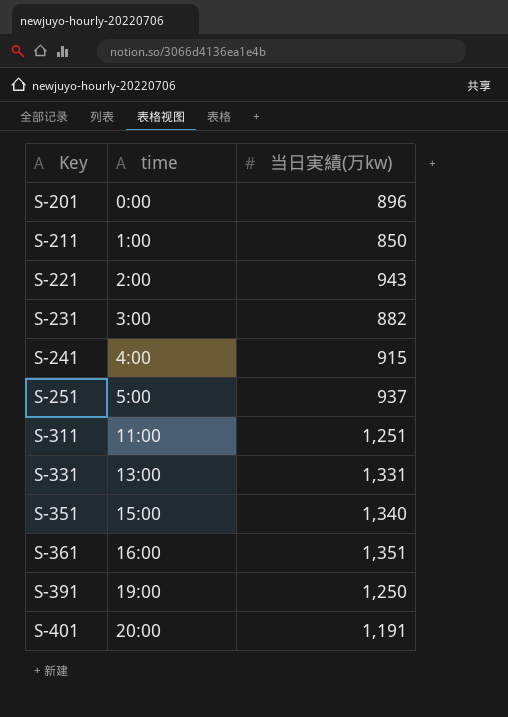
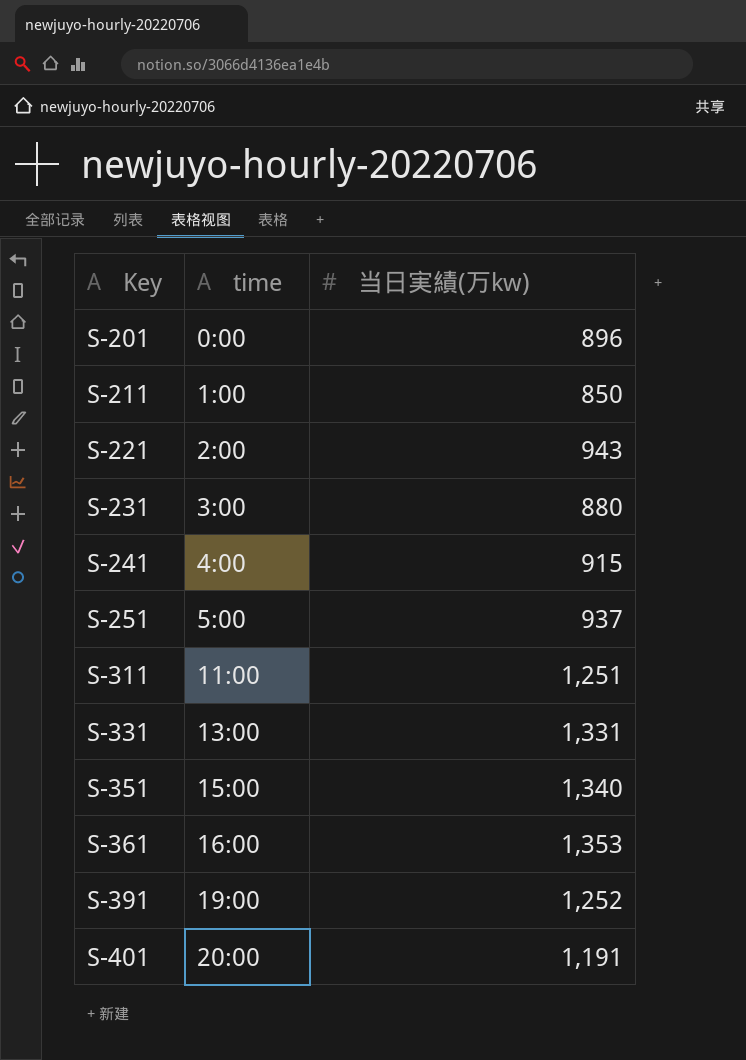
S-231 | 当日実績(万kw): 882 -> 880
S-361 | 当日実績(万kw): 1,351 -> 1,353
S-391 | 当日実績(万kw): 1,250 -> 1,252

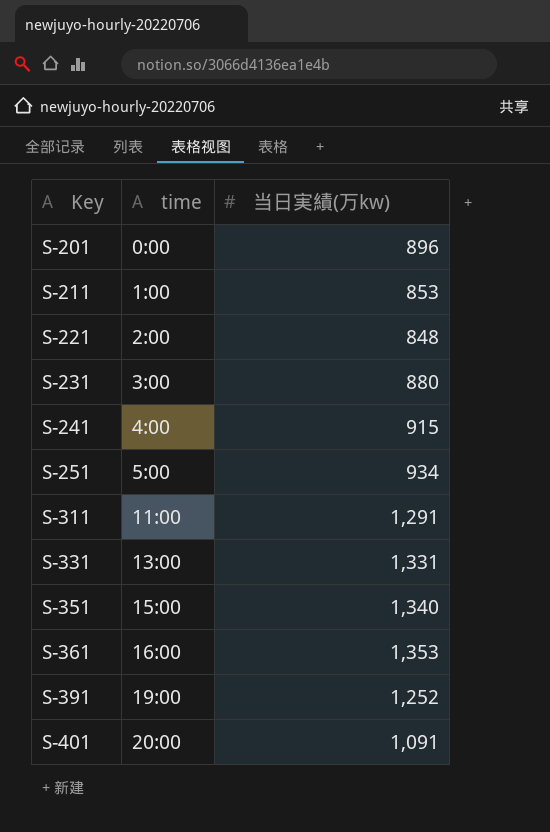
S-211 | 当日実績(万kw): 850 -> 853
S-221 | 当日実績(万kw): 943 -> 848
S-251 | 当日実績(万kw): 937 -> 934
S-311 | 当日実績(万kw): 1,251 -> 1,291
S-401 | 当日実績(万kw): 1,191 -> 1,091

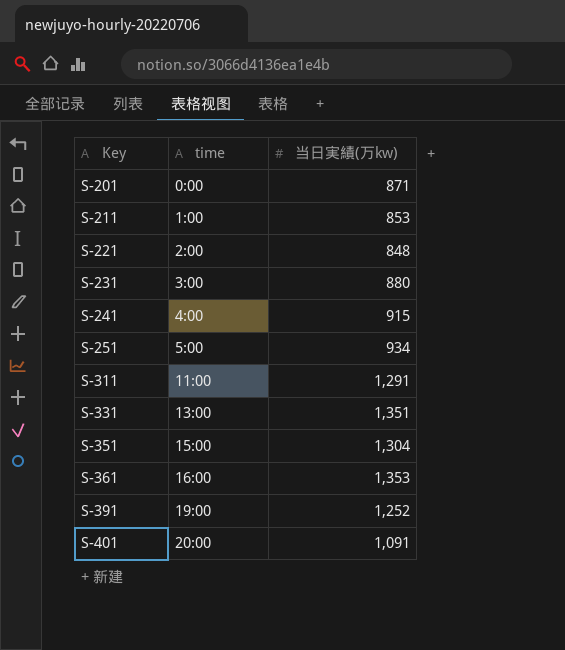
S-201 | 当日実績(万kw): 896 -> 871
S-331 | 当日実績(万kw): 1,331 -> 1,351
S-351 | 当日実績(万kw): 1,340 -> 1,304

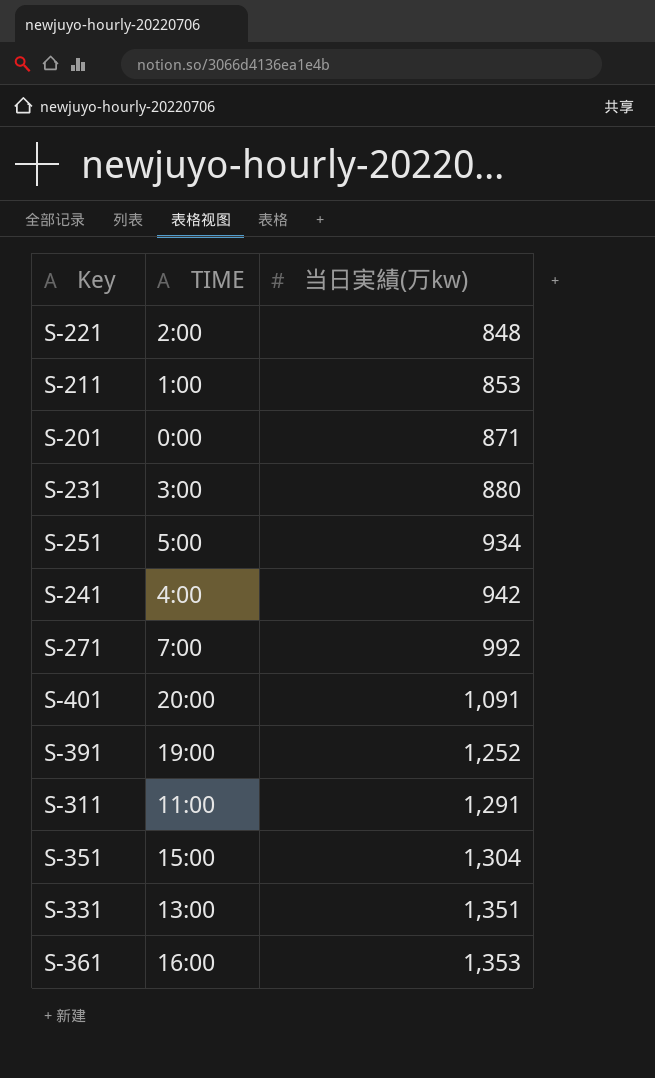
row order: Key ascending -> 当日実績(万kw) ascending
column name: time -> TIME
S-241 | 当日実績(万kw): 915 -> 942
row S-271: none -> 7:00 | 992

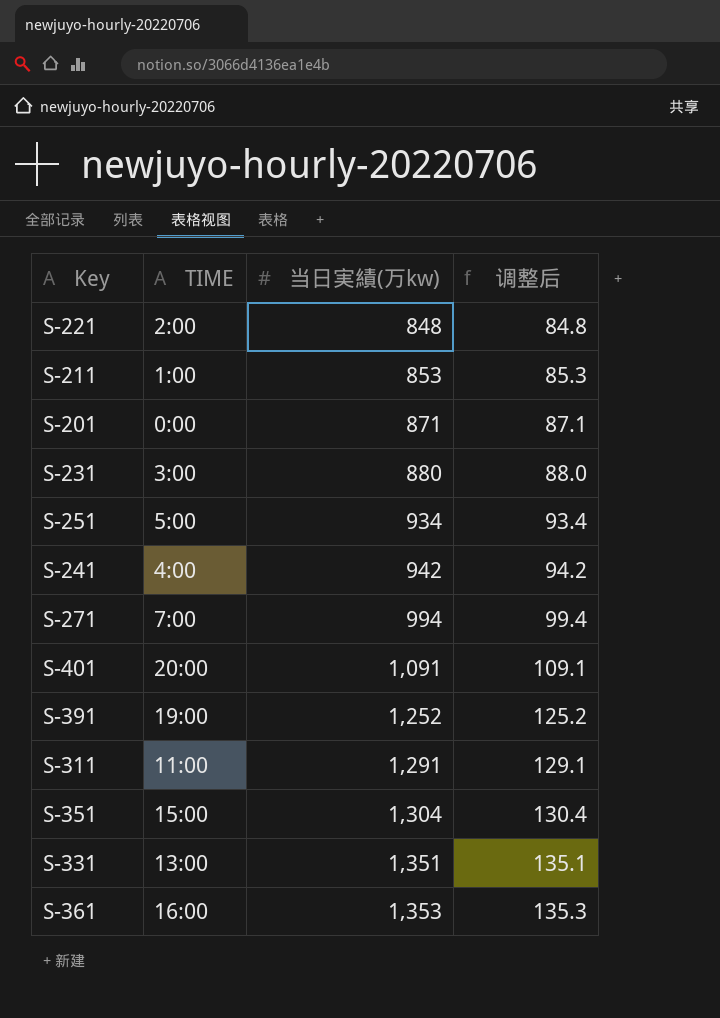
column 调整后 | formula: none -> [当日実績(万kw)] * 0.1
S-271 | 当日実績(万kw): 992 -> 994

